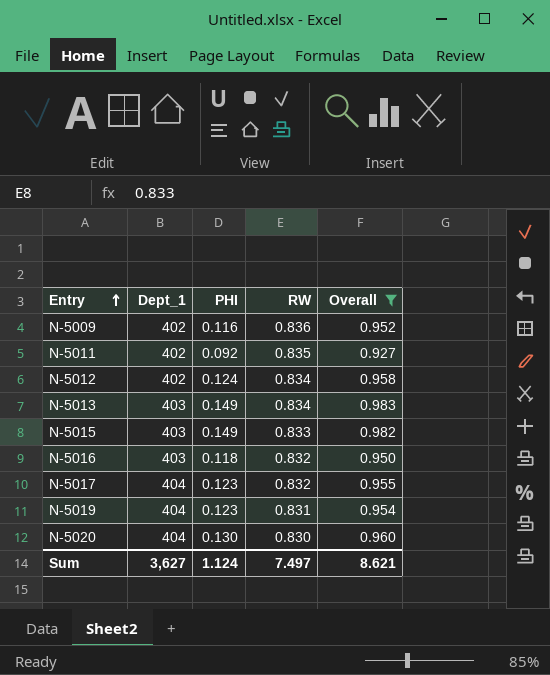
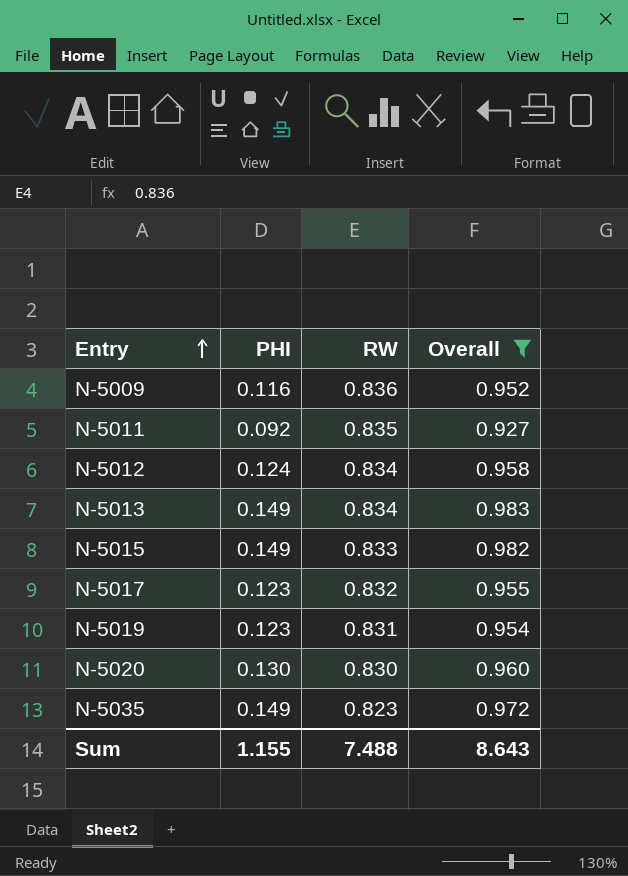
column Dept_1 | position: 2 -> none
row N-5016: 403 | 0.118 | 0.832 | 0.950 -> none
row N-5035: none -> 0.149 | 0.823 | 0.972
Sum | PHI: 1.124 -> 1.155
Sum | RW: 7.497 -> 7.488
Sum | Overall: 8.621 -> 8.643

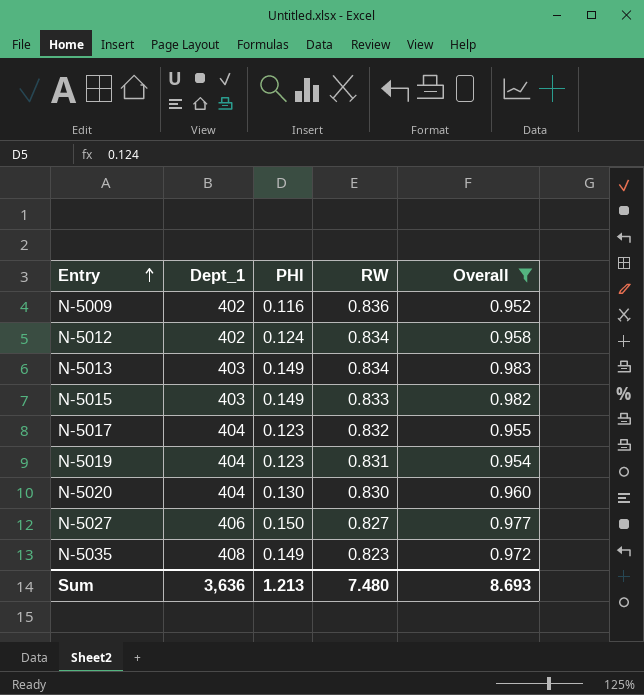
column Dept_1 | position: none -> 2
row N-5011: 0.092 | 0.835 | 0.927 -> none
row N-5027: none -> 406 | 0.150 | 0.827 | 0.977
Sum | PHI: 1.155 -> 1.213
Sum | RW: 7.488 -> 7.480
Sum | Overall: 8.643 -> 8.693

